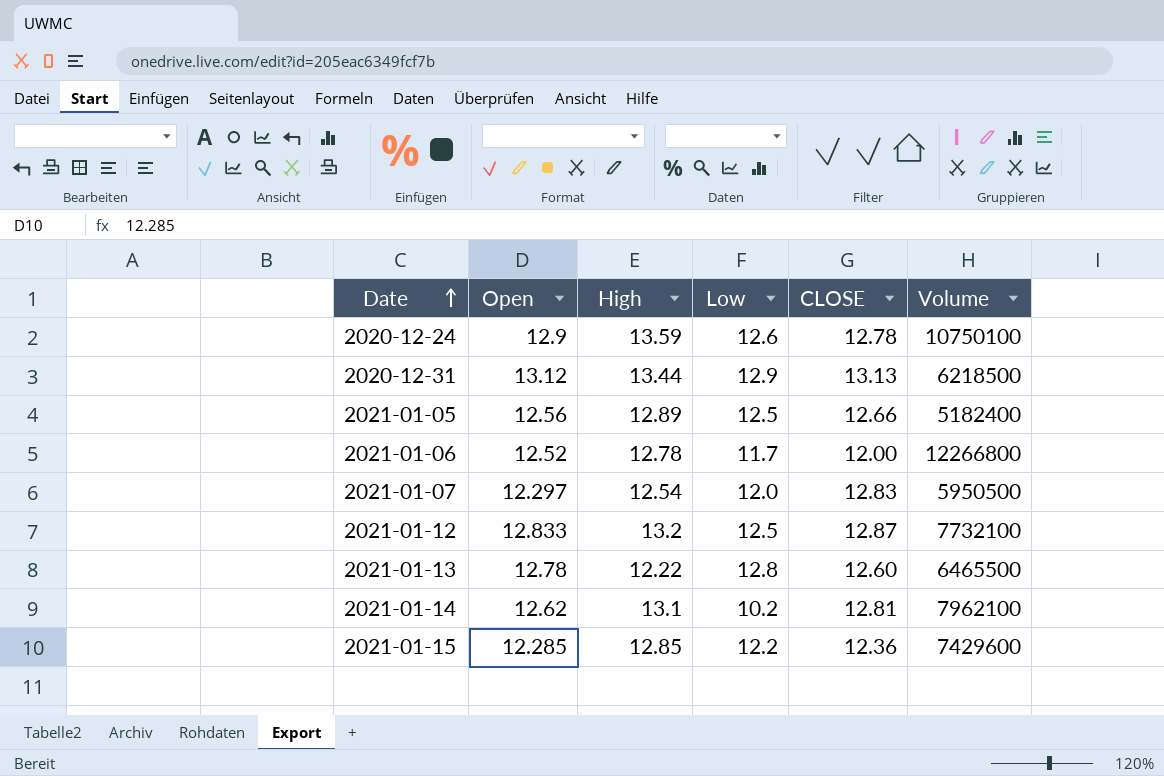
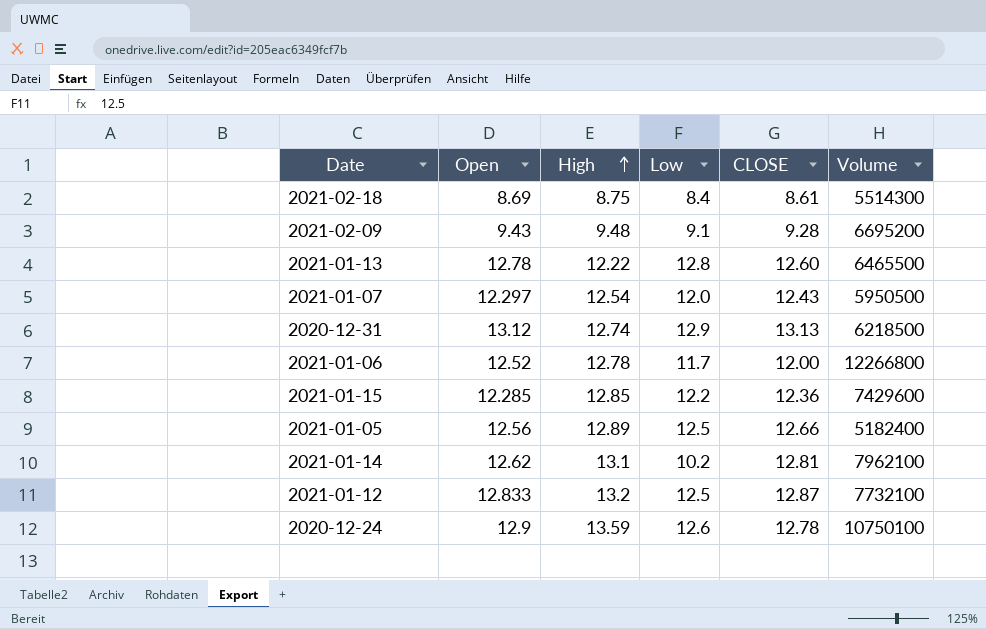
row order: Date ascending -> High ascending
row 2021-02-18: none -> 8.69 | 8.75 | 8.4 | 8.61 | 5514300
row 2021-02-09: none -> 9.43 | 9.48 | 9.1 | 9.28 | 6695200
2021-01-07 | CLOSE: 12.83 -> 12.43
2020-12-31 | High: 13.44 -> 12.74

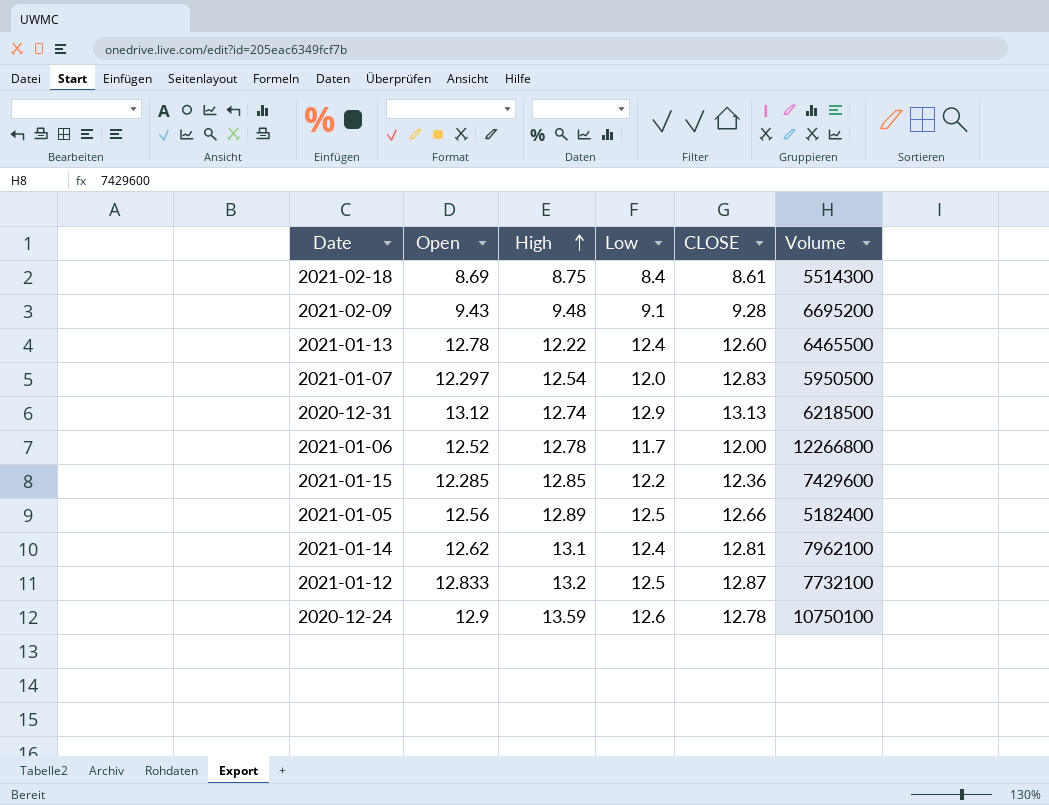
2021-01-13 | Low: 12.8 -> 12.4
2021-01-07 | CLOSE: 12.43 -> 12.83
2021-01-14 | Low: 10.2 -> 12.4

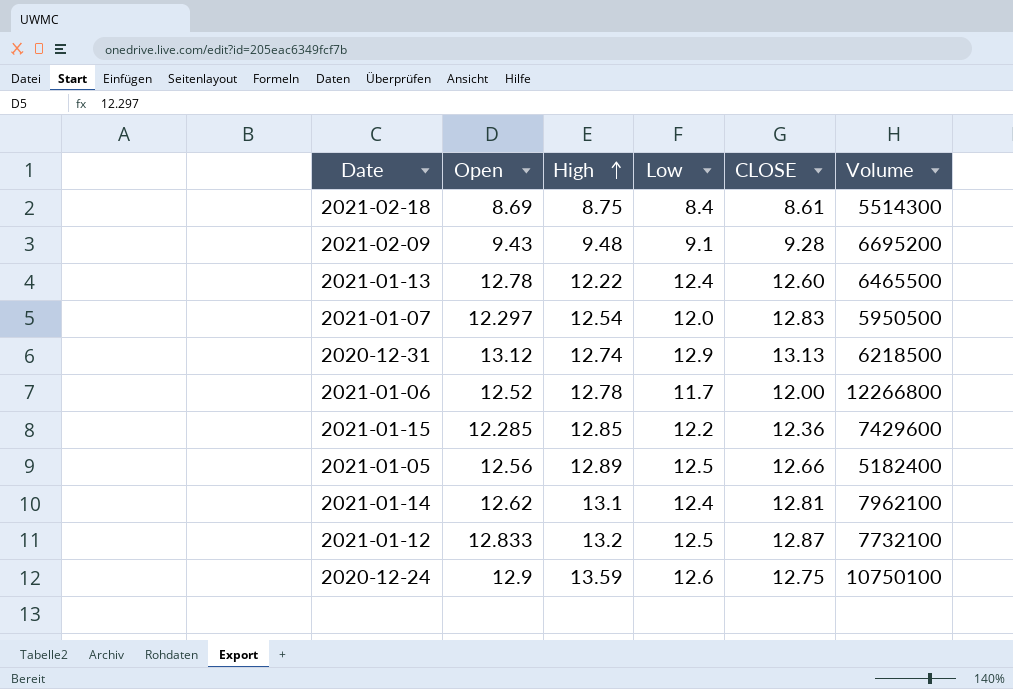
2020-12-24 | CLOSE: 12.78 -> 12.75

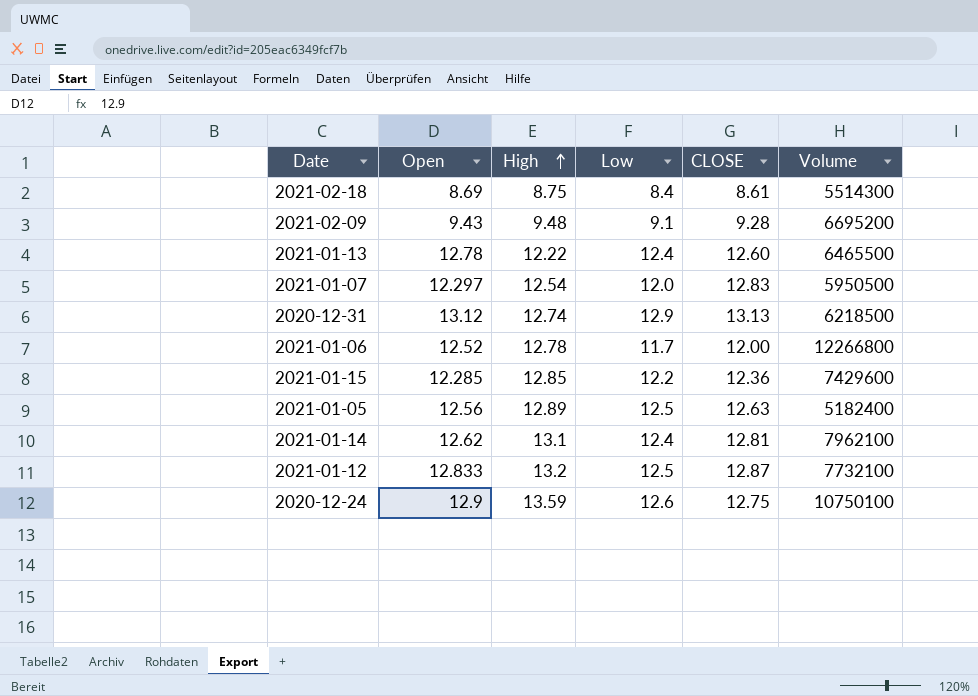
2021-01-05 | CLOSE: 12.66 -> 12.63

